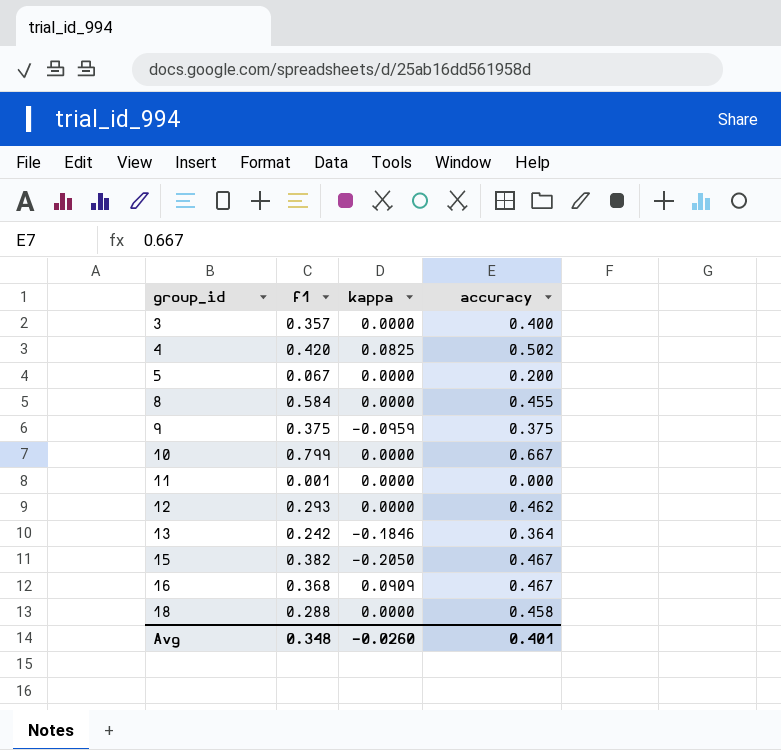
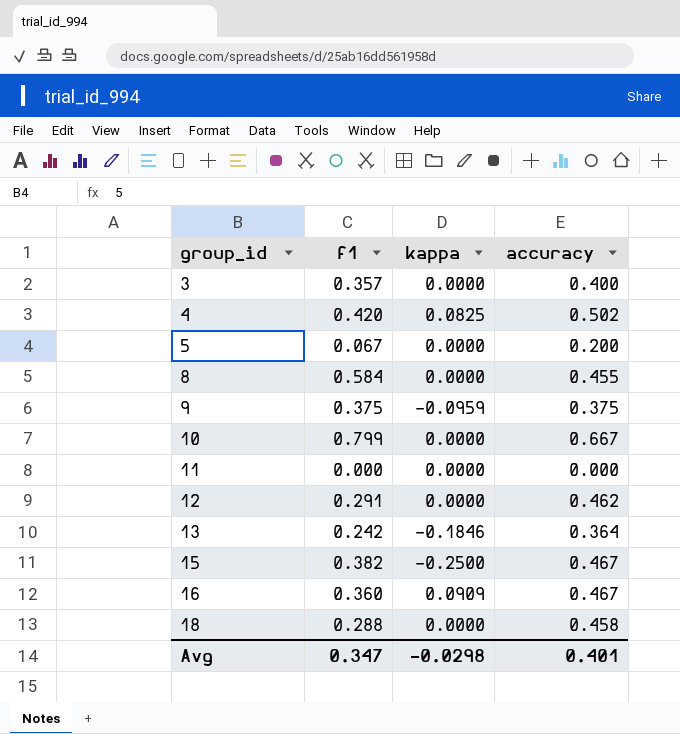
11 | f1: 0.001 -> 0.000
12 | f1: 0.293 -> 0.291
15 | kappa: -0.2050 -> -0.2500
16 | f1: 0.368 -> 0.360
Avg | f1: 0.348 -> 0.347
Avg | kappa: -0.0260 -> -0.0298

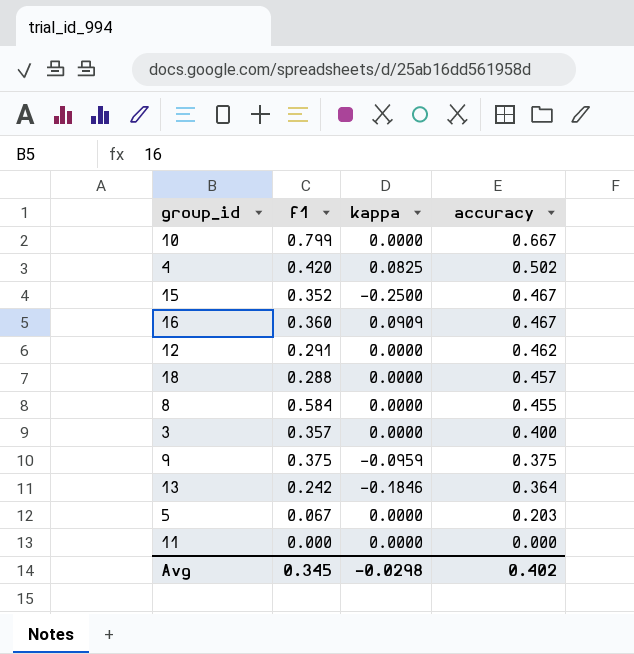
row order: group_id ascending -> accuracy descending
15 | f1: 0.382 -> 0.352
18 | accuracy: 0.458 -> 0.457
5 | accuracy: 0.200 -> 0.203
Avg | f1: 0.347 -> 0.345
Avg | accuracy: 0.401 -> 0.402

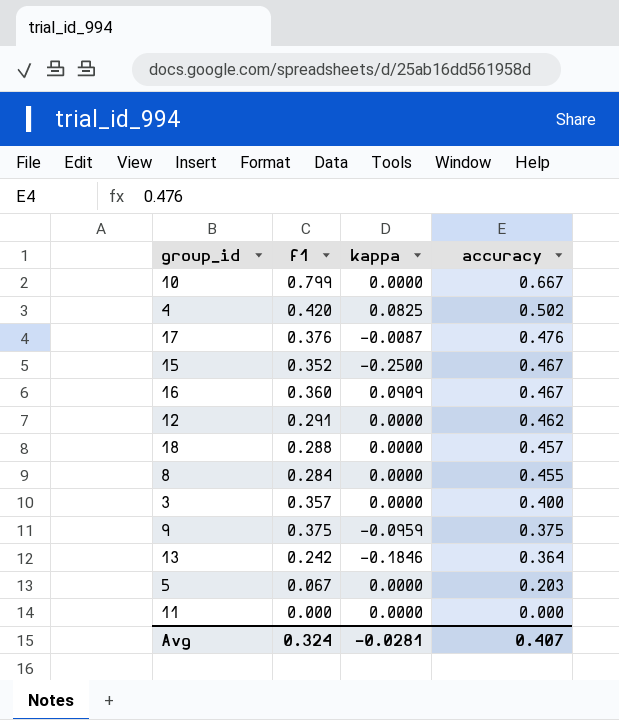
row 17: none -> 0.376 | -0.0087 | 0.476
8 | f1: 0.584 -> 0.284
Avg | f1: 0.345 -> 0.324
Avg | kappa: -0.0298 -> -0.0281
Avg | accuracy: 0.402 -> 0.407

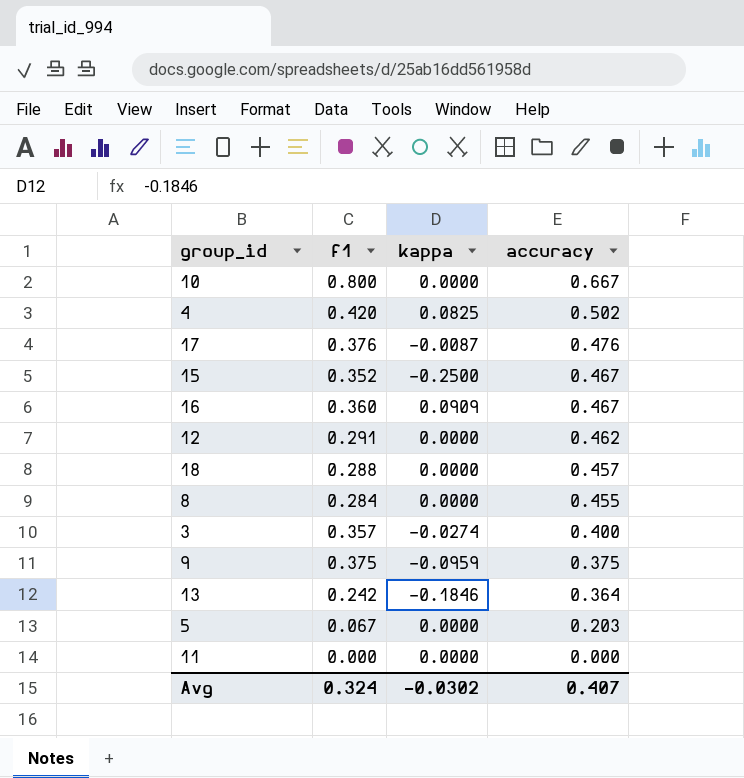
10 | f1: 0.799 -> 0.800
3 | kappa: 0.0000 -> -0.0274
Avg | kappa: -0.0281 -> -0.0302

